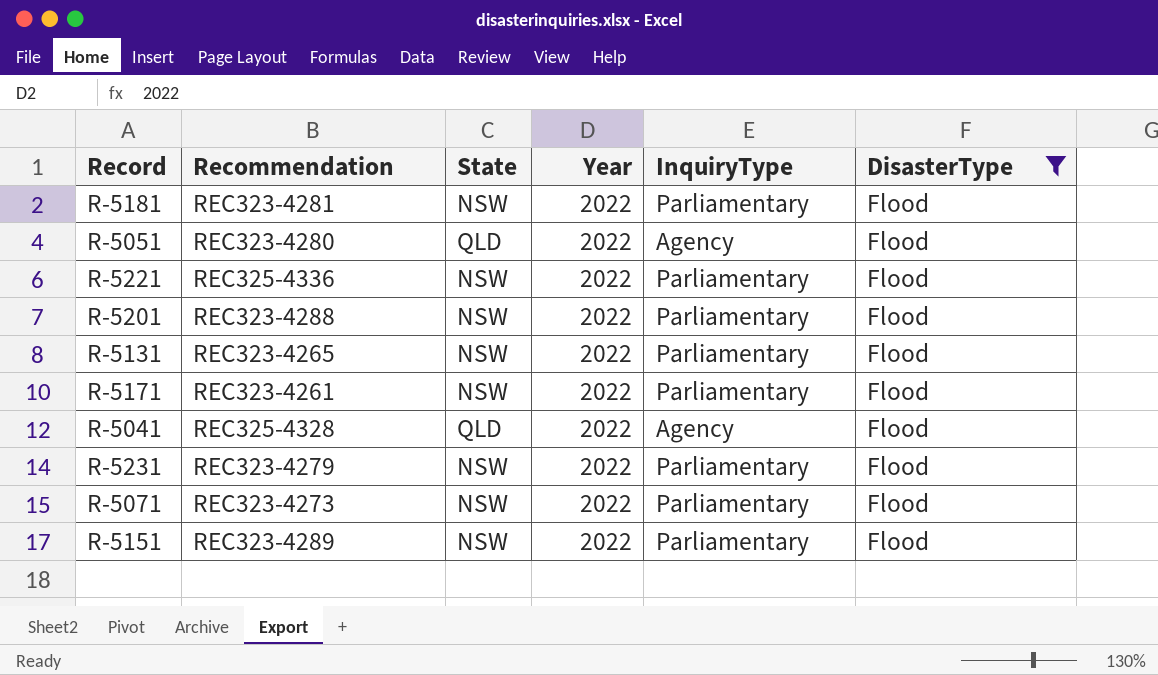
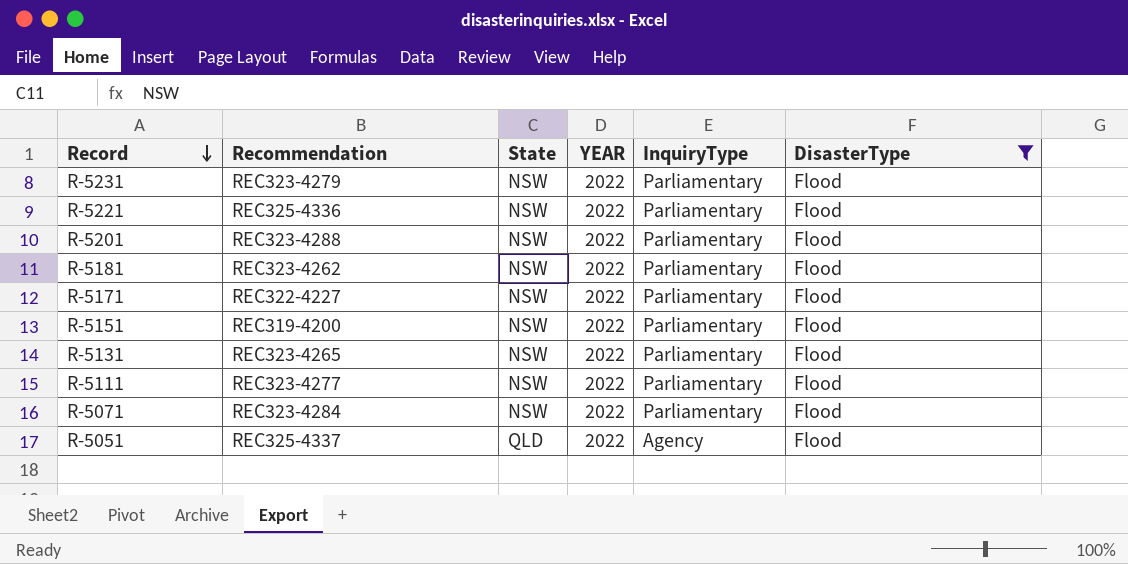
row order: none -> Record descending
column name: Year -> YEAR
row R-5041: REC325-4328 | QLD | 2022 | Agency | Flood -> none
R-5181 | Recommendation: REC323-4281 -> REC323-4262
R-5171 | Recommendation: REC323-4261 -> REC322-4227
R-5151 | Recommendation: REC323-4289 -> REC319-4200
row R-5111: none -> REC323-4277 | NSW | 2022 | Parliamentary | Flood
R-5071 | Recommendation: REC323-4273 -> REC323-4284
R-5051 | Recommendation: REC323-4280 -> REC325-4337

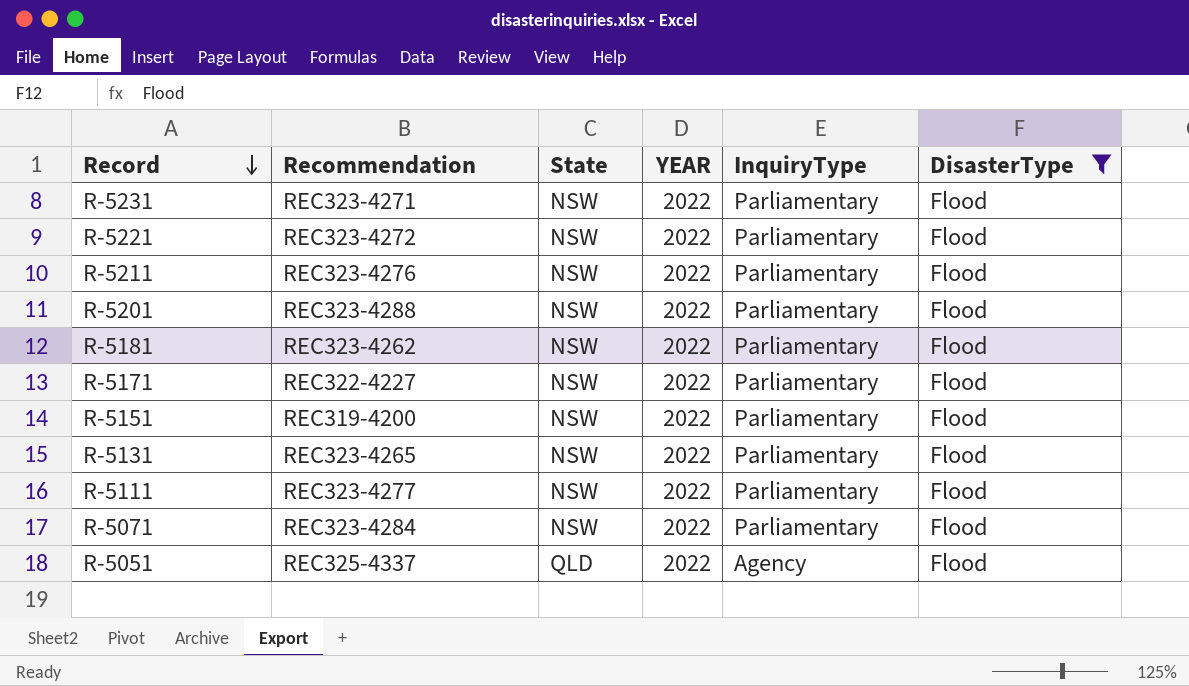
R-5231 | Recommendation: REC323-4279 -> REC323-4271
R-5221 | Recommendation: REC325-4336 -> REC323-4272
row R-5211: none -> REC323-4276 | NSW | 2022 | Parliamentary | Flood

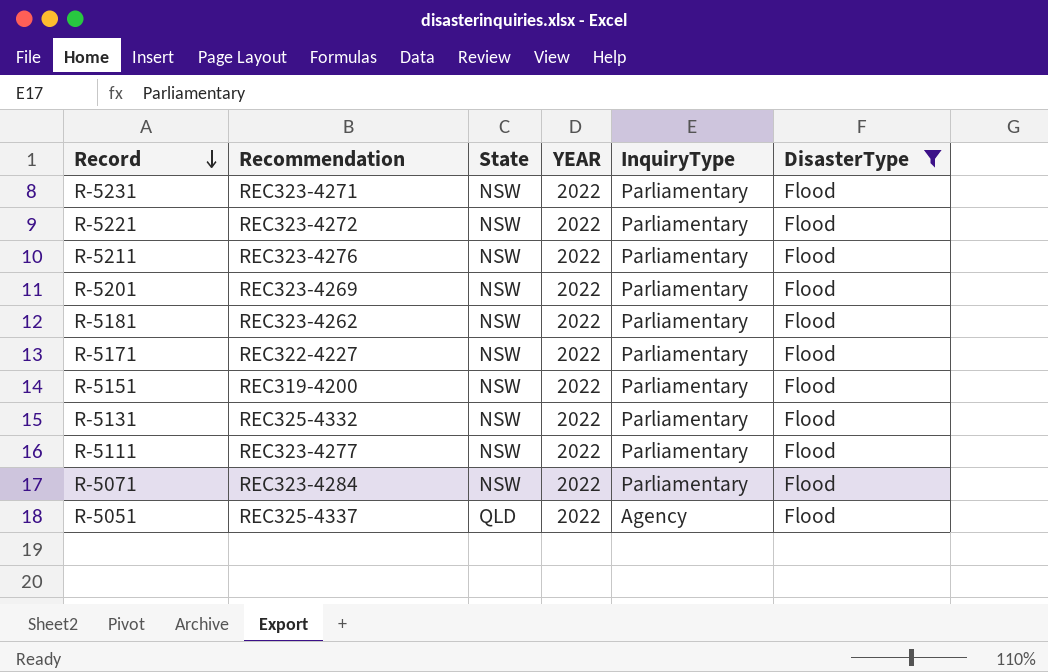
R-5201 | Recommendation: REC323-4288 -> REC323-4269
R-5131 | Recommendation: REC323-4265 -> REC325-4332

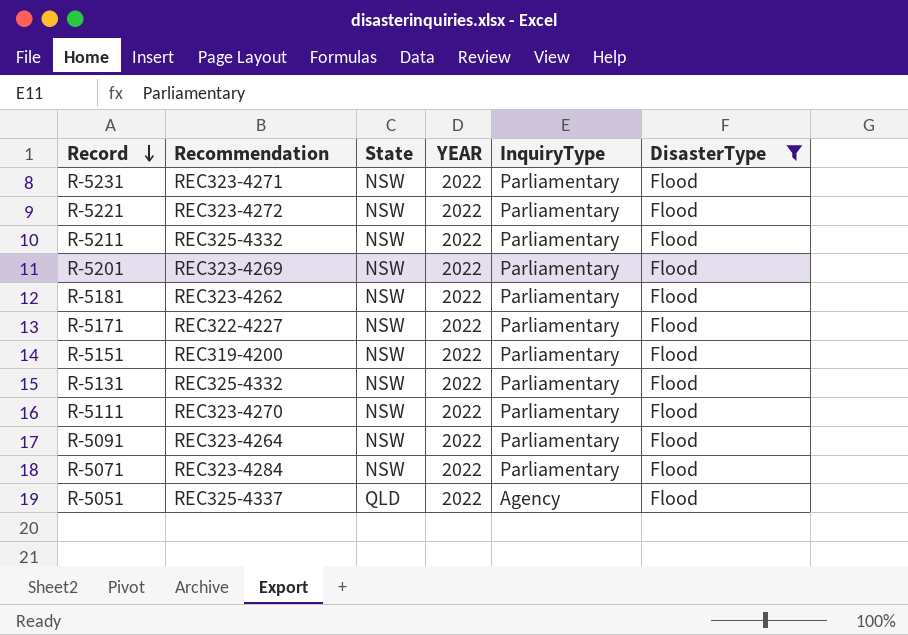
R-5211 | Recommendation: REC323-4276 -> REC325-4332
R-5111 | Recommendation: REC323-4277 -> REC323-4270
row R-5091: none -> REC323-4264 | NSW | 2022 | Parliamentary | Flood

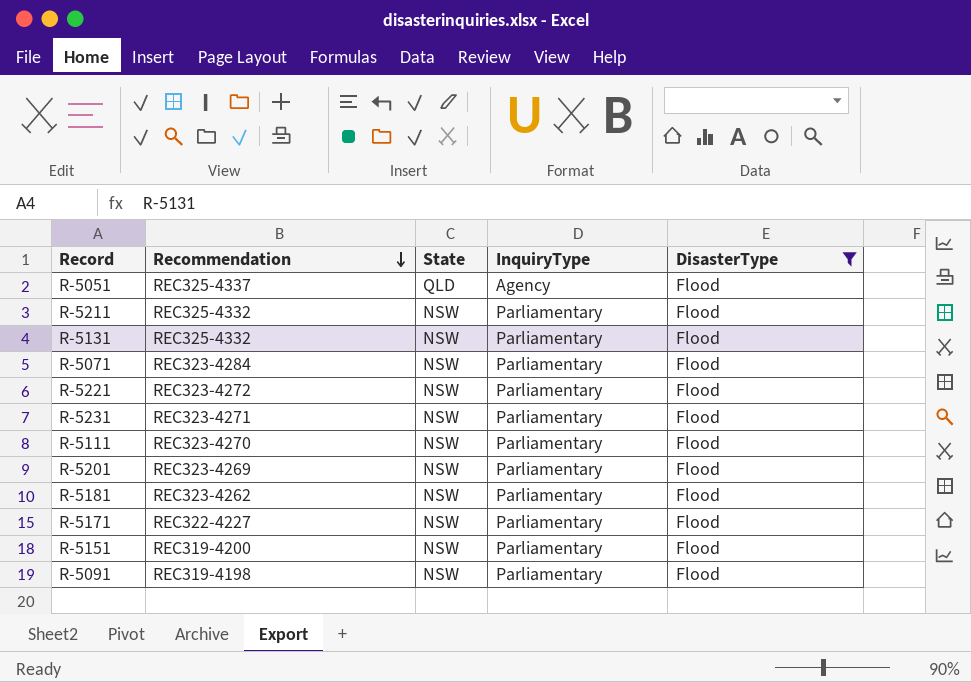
row order: Record descending -> Recommendation descending
column YEAR | position: 4 -> none
R-5091 | Recommendation: REC323-4264 -> REC319-4198

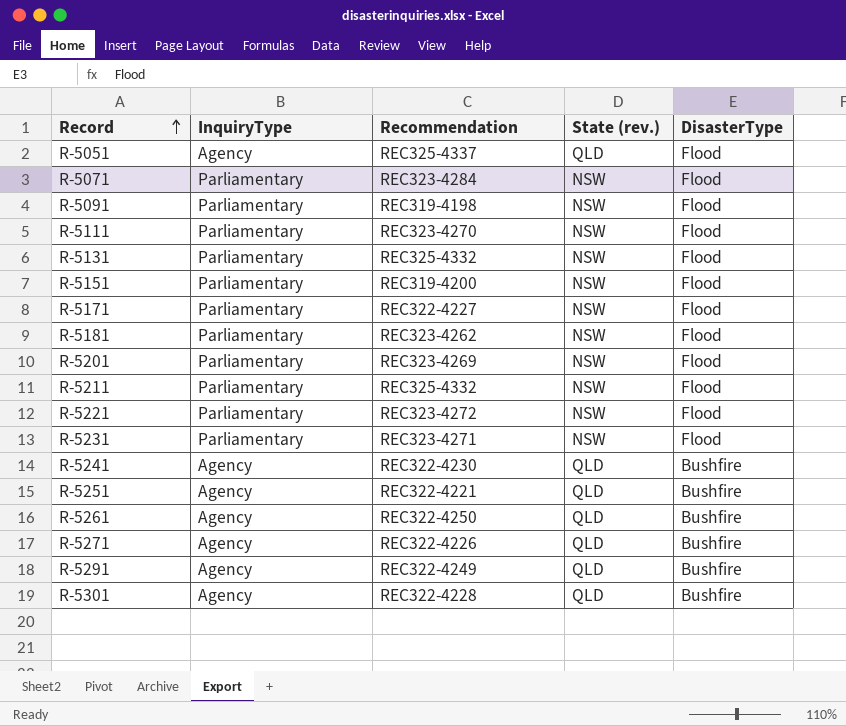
filter: DisasterType = Flood -> none
row order: Recommendation descending -> Record ascending
column InquiryType | position: 4 -> 2
column name: State -> State (rev.)

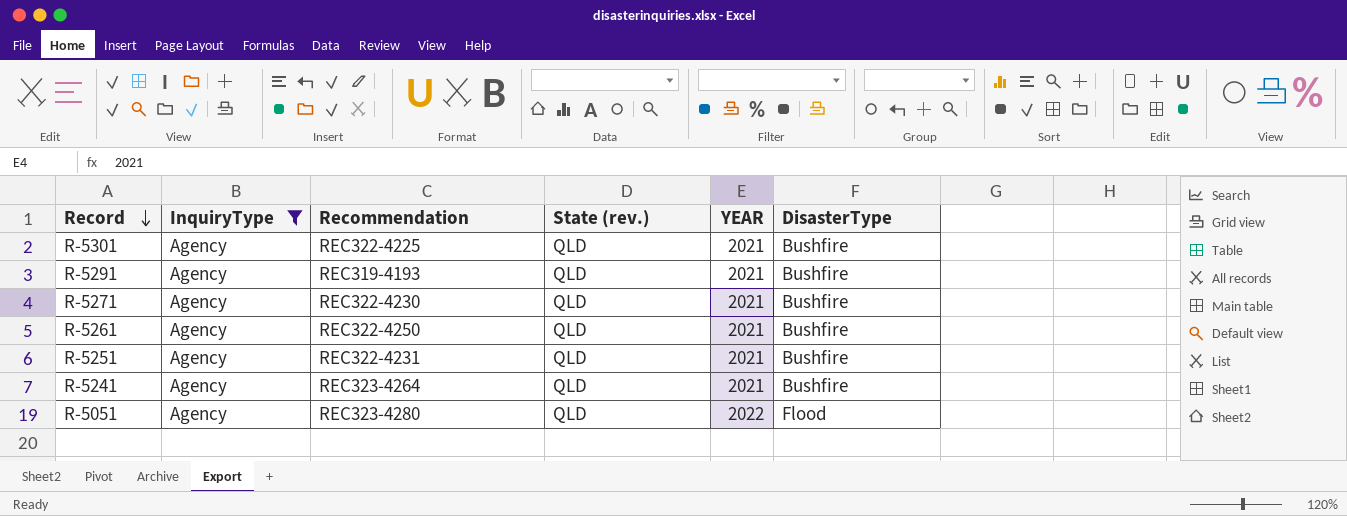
filter: none -> InquiryType = Agency
row order: Record ascending -> Record descending
column YEAR | position: none -> 5
R-5301 | Recommendation: REC322-4228 -> REC322-4225
R-5291 | Recommendation: REC322-4249 -> REC319-4193
R-5271 | Recommendation: REC322-4226 -> REC322-4230
R-5251 | Recommendation: REC322-4221 -> REC322-4231
R-5241 | Recommendation: REC322-4230 -> REC323-4264
R-5051 | Recommendation: REC325-4337 -> REC323-4280

